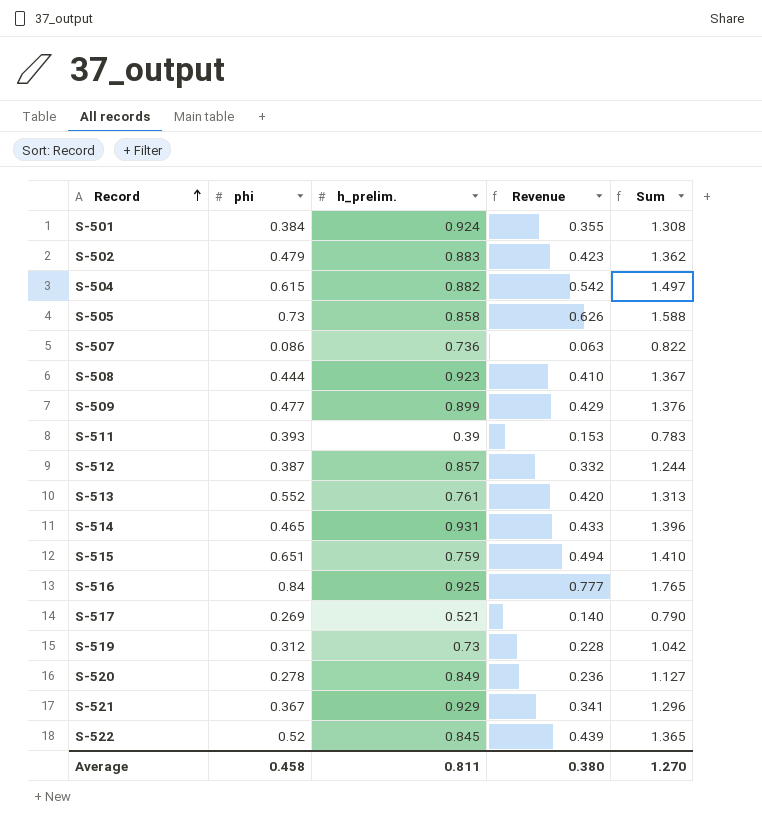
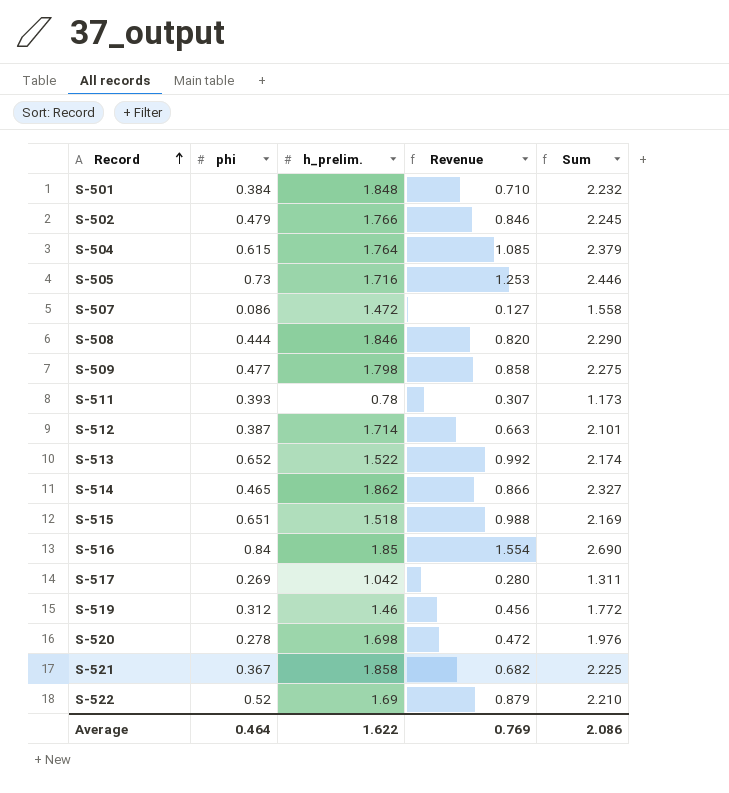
S-501 | h_prelim.: 0.924 -> 1.848
S-501 | Revenue: 0.355 -> 0.710
S-501 | Sum: 1.308 -> 2.232
S-502 | h_prelim.: 0.883 -> 1.766
S-502 | Revenue: 0.423 -> 0.846
S-502 | Sum: 1.362 -> 2.245
S-504 | h_prelim.: 0.882 -> 1.764
S-504 | Revenue: 0.542 -> 1.085
S-504 | Sum: 1.497 -> 2.379
S-505 | h_prelim.: 0.858 -> 1.716
S-505 | Revenue: 0.626 -> 1.253
S-505 | Sum: 1.588 -> 2.446
S-507 | h_prelim.: 0.736 -> 1.472
S-507 | Revenue: 0.063 -> 0.127
S-507 | Sum: 0.822 -> 1.558
S-508 | h_prelim.: 0.923 -> 1.846
S-508 | Revenue: 0.410 -> 0.820
S-508 | Sum: 1.367 -> 2.290
S-509 | h_prelim.: 0.899 -> 1.798
S-509 | Revenue: 0.429 -> 0.858
S-509 | Sum: 1.376 -> 2.275
S-511 | h_prelim.: 0.39 -> 0.78
S-511 | Revenue: 0.153 -> 0.307
S-511 | Sum: 0.783 -> 1.173
S-512 | h_prelim.: 0.857 -> 1.714
S-512 | Revenue: 0.332 -> 0.663
S-512 | Sum: 1.244 -> 2.101
S-513 | phi: 0.552 -> 0.652
S-513 | h_prelim.: 0.761 -> 1.522
S-513 | Revenue: 0.420 -> 0.992
S-513 | Sum: 1.313 -> 2.174
S-514 | h_prelim.: 0.931 -> 1.862
S-514 | Revenue: 0.433 -> 0.866
S-514 | Sum: 1.396 -> 2.327
S-515 | h_prelim.: 0.759 -> 1.518
S-515 | Revenue: 0.494 -> 0.988
S-515 | Sum: 1.410 -> 2.169
S-516 | h_prelim.: 0.925 -> 1.85
S-516 | Revenue: 0.777 -> 1.554
S-516 | Sum: 1.765 -> 2.690
S-517 | h_prelim.: 0.521 -> 1.042
S-517 | Revenue: 0.140 -> 0.280
S-517 | Sum: 0.790 -> 1.311
S-519 | h_prelim.: 0.73 -> 1.46
S-519 | Revenue: 0.228 -> 0.456
S-519 | Sum: 1.042 -> 1.772
S-520 | h_prelim.: 0.849 -> 1.698
S-520 | Revenue: 0.236 -> 0.472
S-520 | Sum: 1.127 -> 1.976
S-521 | h_prelim.: 0.929 -> 1.858
S-521 | Revenue: 0.341 -> 0.682
S-521 | Sum: 1.296 -> 2.225
S-522 | h_prelim.: 0.845 -> 1.69
S-522 | Revenue: 0.439 -> 0.879
S-522 | Sum: 1.365 -> 2.210
Average | phi: 0.458 -> 0.464
Average | h_prelim.: 0.811 -> 1.622
Average | Revenue: 0.380 -> 0.769
Average | Sum: 1.270 -> 2.086

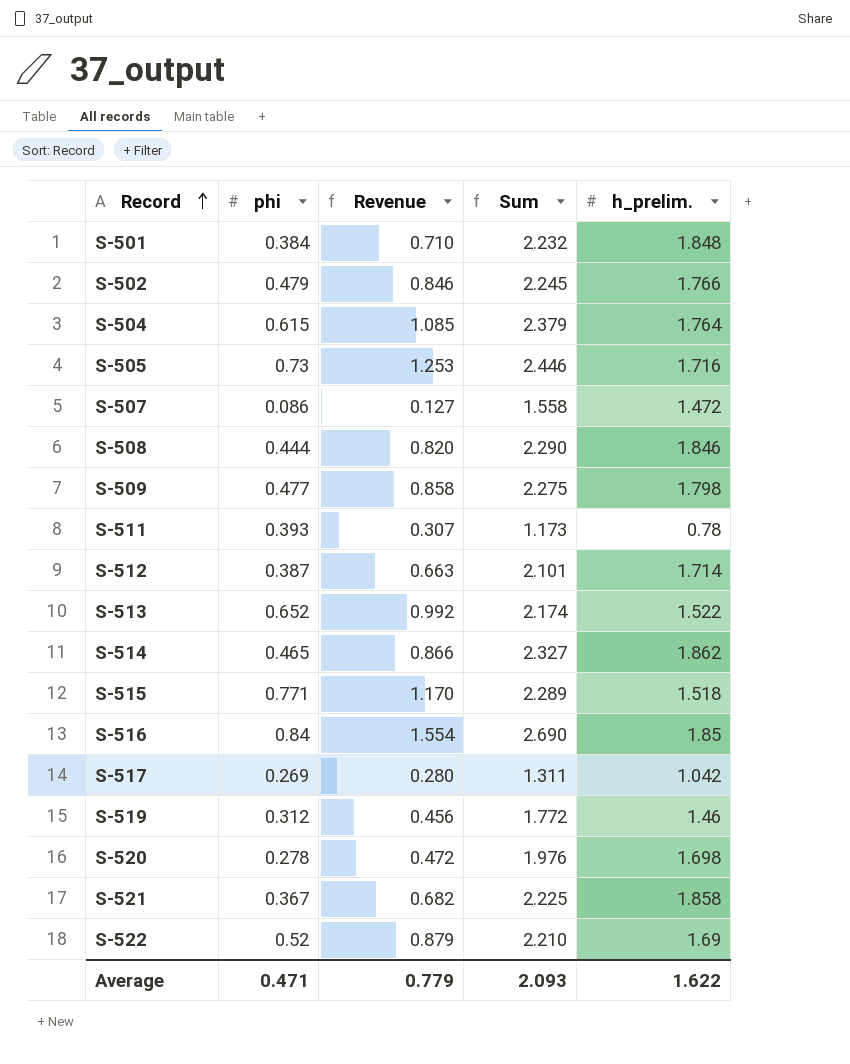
column h_prelim. | position: 3 -> 5
S-515 | phi: 0.651 -> 0.771
S-515 | Revenue: 0.988 -> 1.170
S-515 | Sum: 2.169 -> 2.289
Average | phi: 0.464 -> 0.471
Average | Revenue: 0.769 -> 0.779
Average | Sum: 2.086 -> 2.093

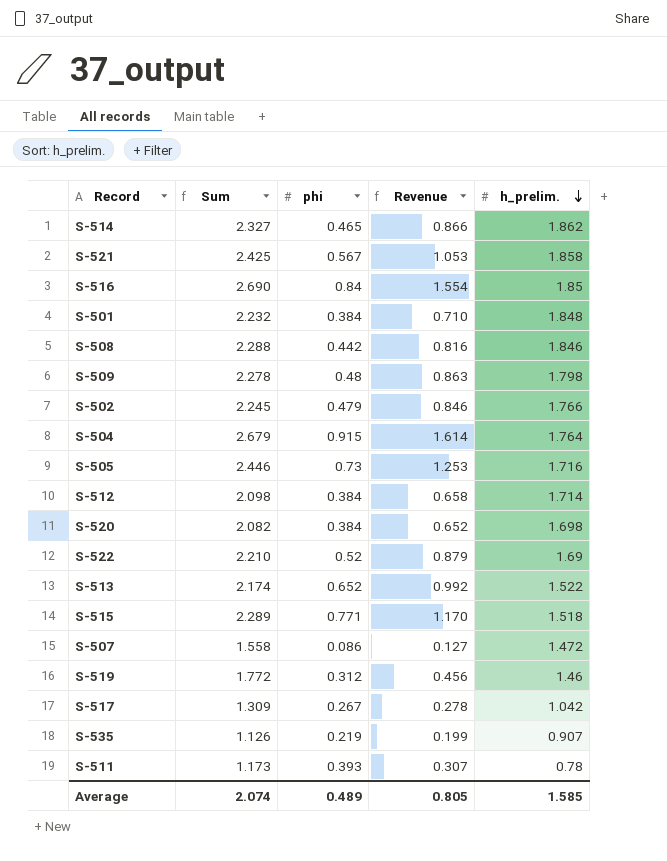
row order: Record ascending -> h_prelim. descending
column Sum | position: 4 -> 2
S-521 | Sum: 2.225 -> 2.425
S-521 | phi: 0.367 -> 0.567
S-521 | Revenue: 0.682 -> 1.053
S-508 | Sum: 2.290 -> 2.288
S-508 | phi: 0.444 -> 0.442
S-508 | Revenue: 0.820 -> 0.816
S-509 | Sum: 2.275 -> 2.278
S-509 | phi: 0.477 -> 0.48
S-509 | Revenue: 0.858 -> 0.863
S-504 | Sum: 2.379 -> 2.679
S-504 | phi: 0.615 -> 0.915
S-504 | Revenue: 1.085 -> 1.614
S-512 | Sum: 2.101 -> 2.098
S-512 | phi: 0.387 -> 0.384
S-512 | Revenue: 0.663 -> 0.658
S-520 | Sum: 1.976 -> 2.082
S-520 | phi: 0.278 -> 0.384
S-520 | Revenue: 0.472 -> 0.652
S-517 | Sum: 1.311 -> 1.309
S-517 | phi: 0.269 -> 0.267
S-517 | Revenue: 0.280 -> 0.278
row S-535: none -> 1.126 | 0.219 | 0.199 | 0.907
Average | Sum: 2.093 -> 2.074
Average | phi: 0.471 -> 0.489
Average | Revenue: 0.779 -> 0.805
Average | h_prelim.: 1.622 -> 1.585

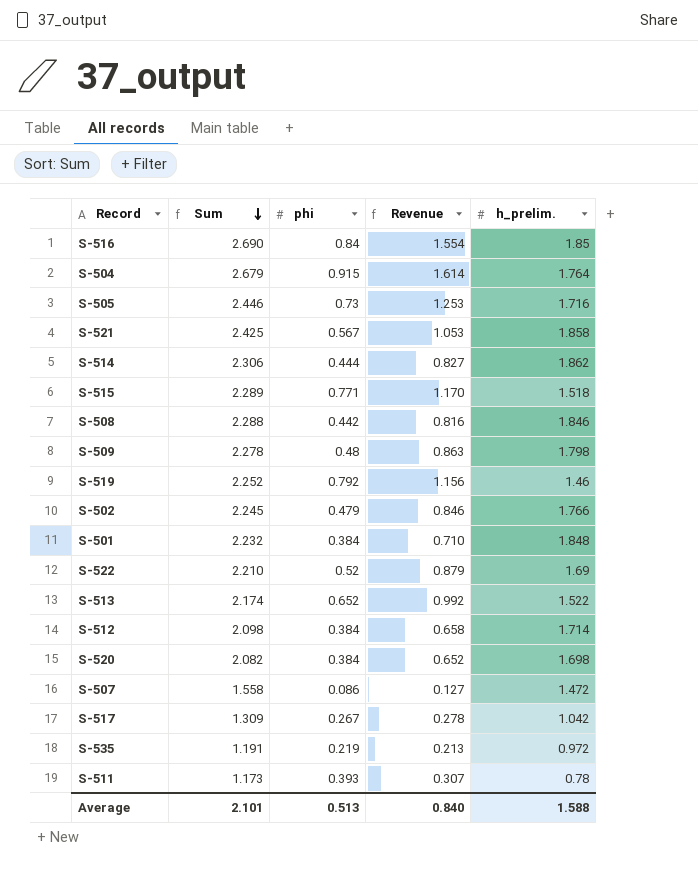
row order: h_prelim. descending -> Sum descending
S-514 | Sum: 2.327 -> 2.306
S-514 | phi: 0.465 -> 0.444
S-514 | Revenue: 0.866 -> 0.827
S-519 | Sum: 1.772 -> 2.252
S-519 | phi: 0.312 -> 0.792
S-519 | Revenue: 0.456 -> 1.156
S-535 | Sum: 1.126 -> 1.191
S-535 | Revenue: 0.199 -> 0.213
S-535 | h_prelim.: 0.907 -> 0.972
Average | Sum: 2.074 -> 2.101
Average | phi: 0.489 -> 0.513
Average | Revenue: 0.805 -> 0.840
Average | h_prelim.: 1.585 -> 1.588

